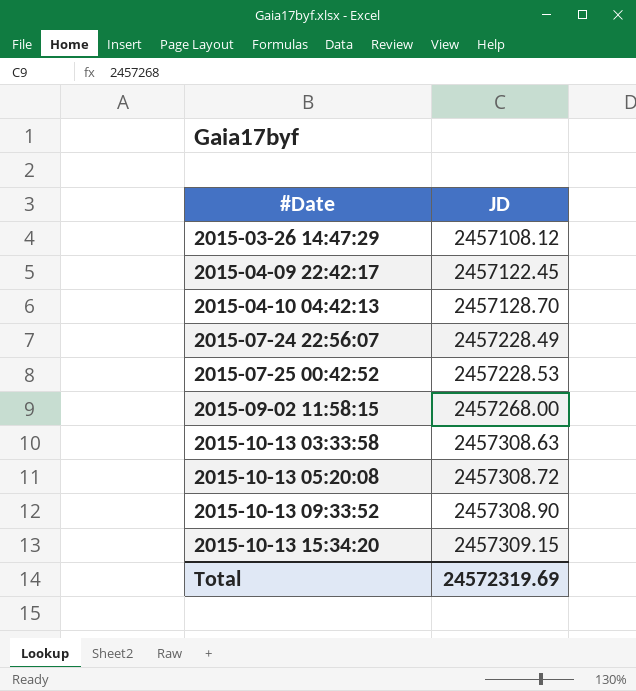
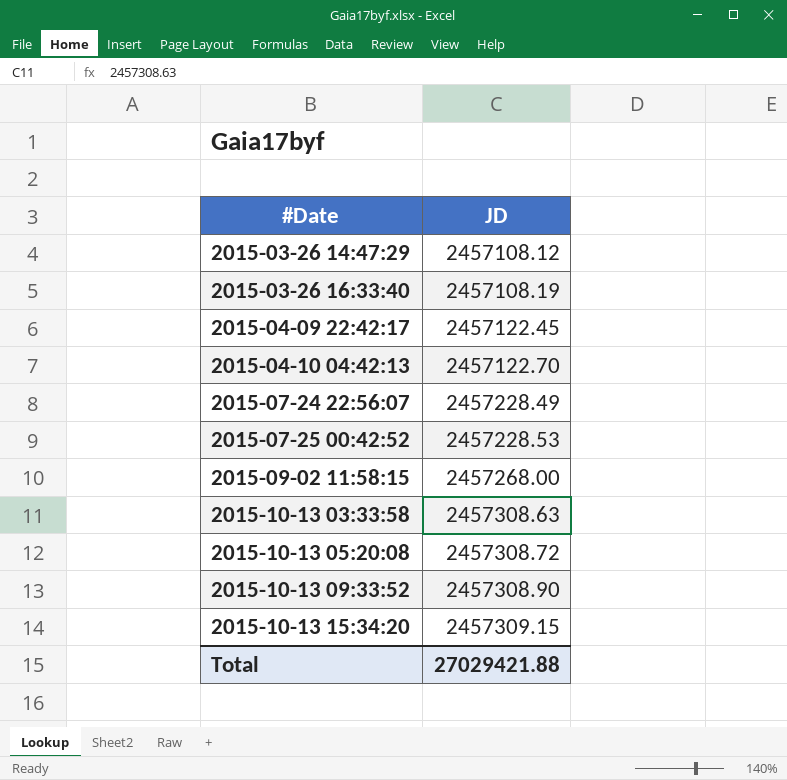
row 2015-03-26 16:33:40: none -> 2457108.19
2015-04-10 04:42:13 | JD: 2457128.70 -> 2457122.70
Total | JD: 24572319.69 -> 27029421.88

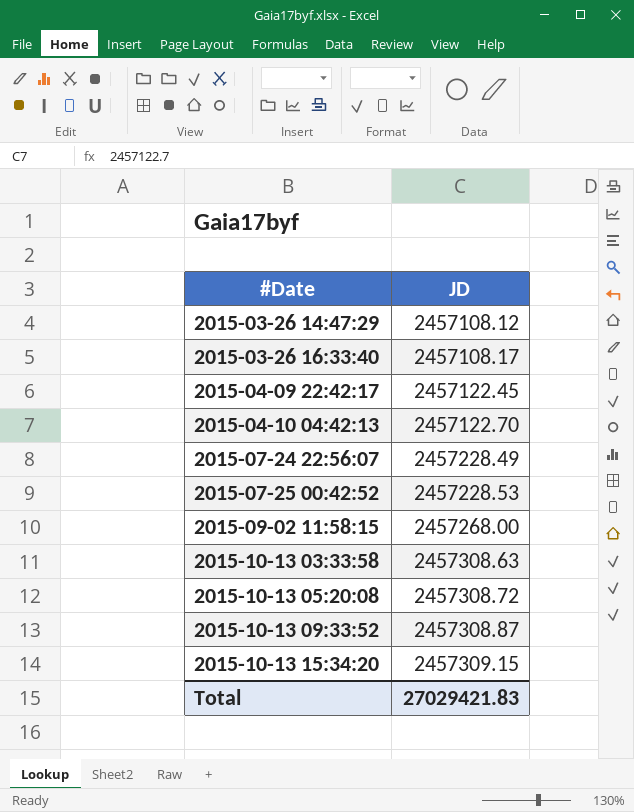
2015-03-26 16:33:40 | JD: 2457108.19 -> 2457108.17
2015-10-13 09:33:52 | JD: 2457308.90 -> 2457308.87
Total | JD: 27029421.88 -> 27029421.83

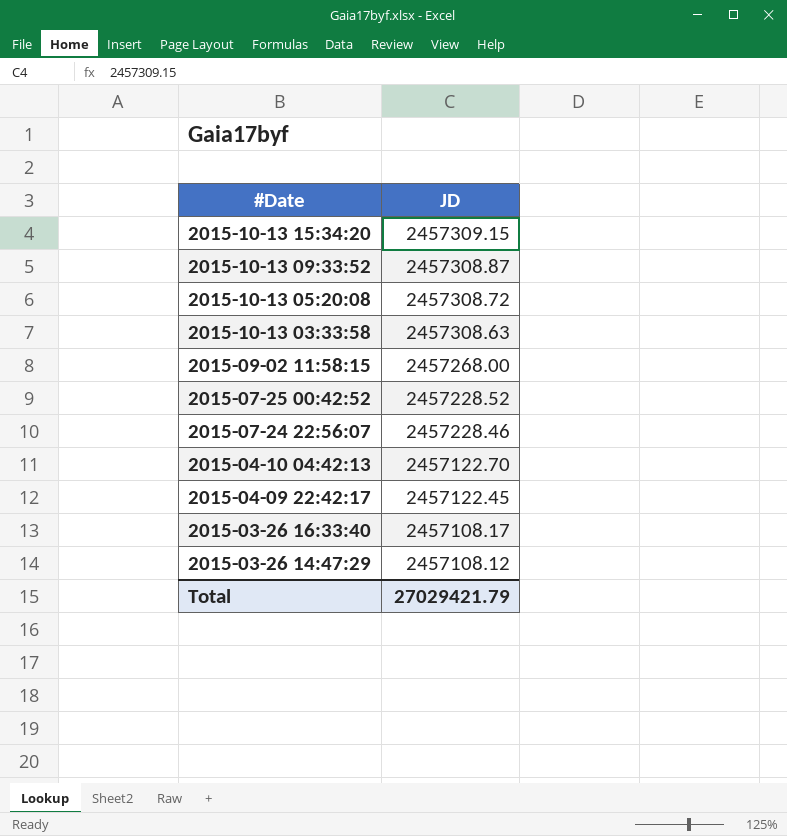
row order: #Date ascending -> #Date descending
2015-07-25 00:42:52 | JD: 2457228.53 -> 2457228.52
2015-07-24 22:56:07 | JD: 2457228.49 -> 2457228.46
Total | JD: 27029421.83 -> 27029421.79

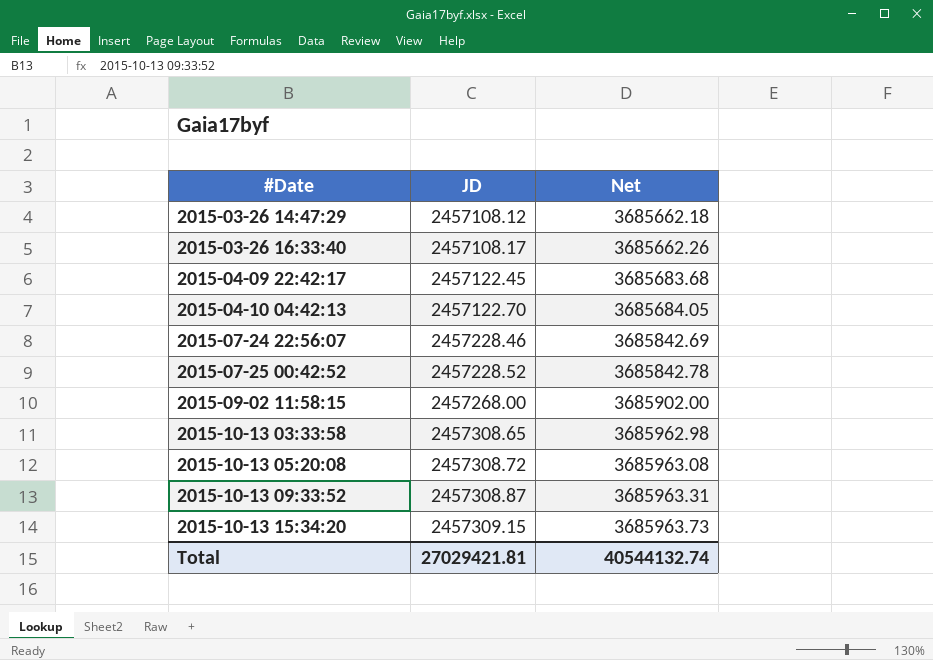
row order: #Date descending -> #Date ascending
column Net | formula: none -> [JD] * 1.5
2015-10-13 03:33:58 | JD: 2457308.63 -> 2457308.65
Total | JD: 27029421.79 -> 27029421.81

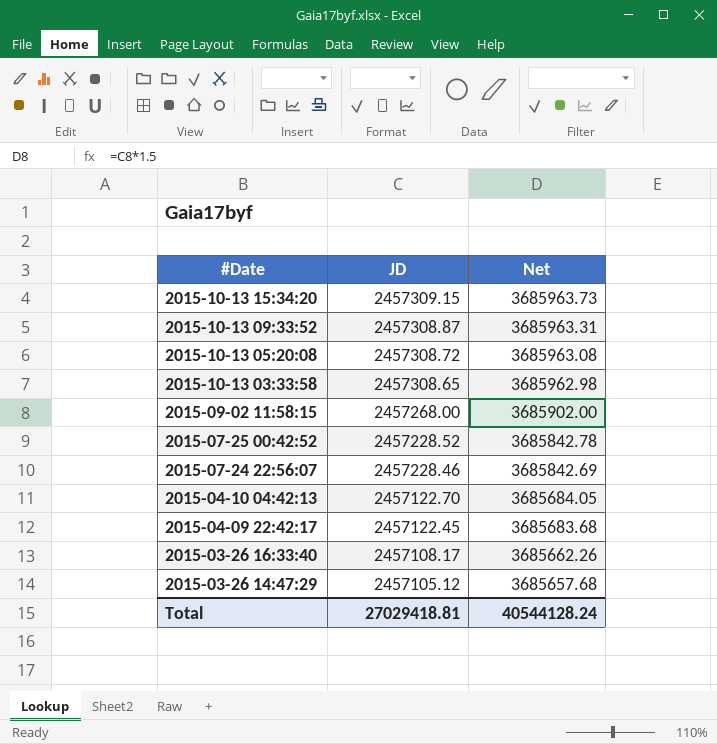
row order: #Date ascending -> #Date descending
2015-03-26 14:47:29 | JD: 2457108.12 -> 2457105.12
2015-03-26 14:47:29 | Net: 3685662.18 -> 3685657.68
Total | JD: 27029421.81 -> 27029418.81
Total | Net: 40544132.74 -> 40544128.24

